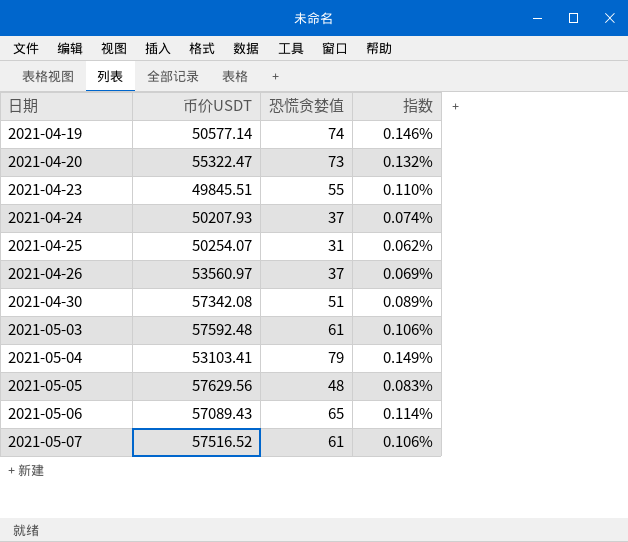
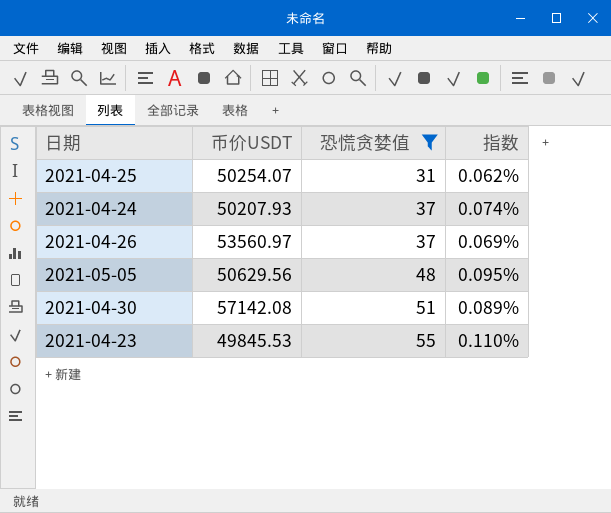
filter: none -> 恐慌贪婪值 <= 55
row order: 日期 ascending -> 恐慌贪婪值 ascending
2021-05-05 | 币价USDT: 57629.56 -> 50629.56
2021-05-05 | 指数: 0.083% -> 0.095%
2021-04-30 | 币价USDT: 57342.08 -> 57142.08
2021-04-23 | 币价USDT: 49845.51 -> 49845.53

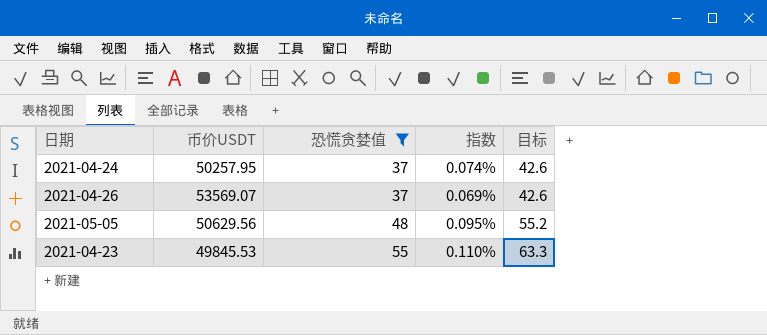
column 目标 | formula: none -> [恐慌贪婪值] * 1.15
row 2021-04-25: 50254.07 | 31 | 0.062% -> none
row 2021-04-30: 57142.08 | 51 | 0.089% -> none
2021-04-24 | 币价USDT: 50207.93 -> 50257.95
2021-04-26 | 币价USDT: 53560.97 -> 53569.07

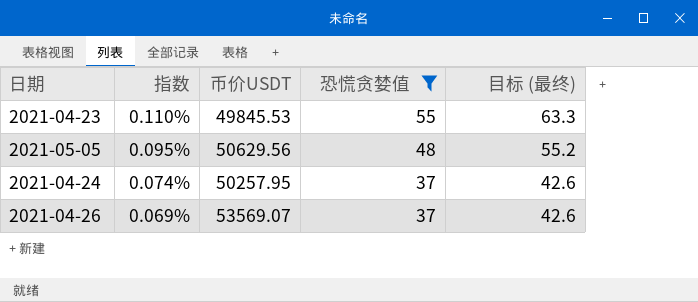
row order: 恐慌贪婪值 ascending -> 指数 descending
column 指数 | position: 4 -> 2
column name: 目标 -> 目标 (最终)

